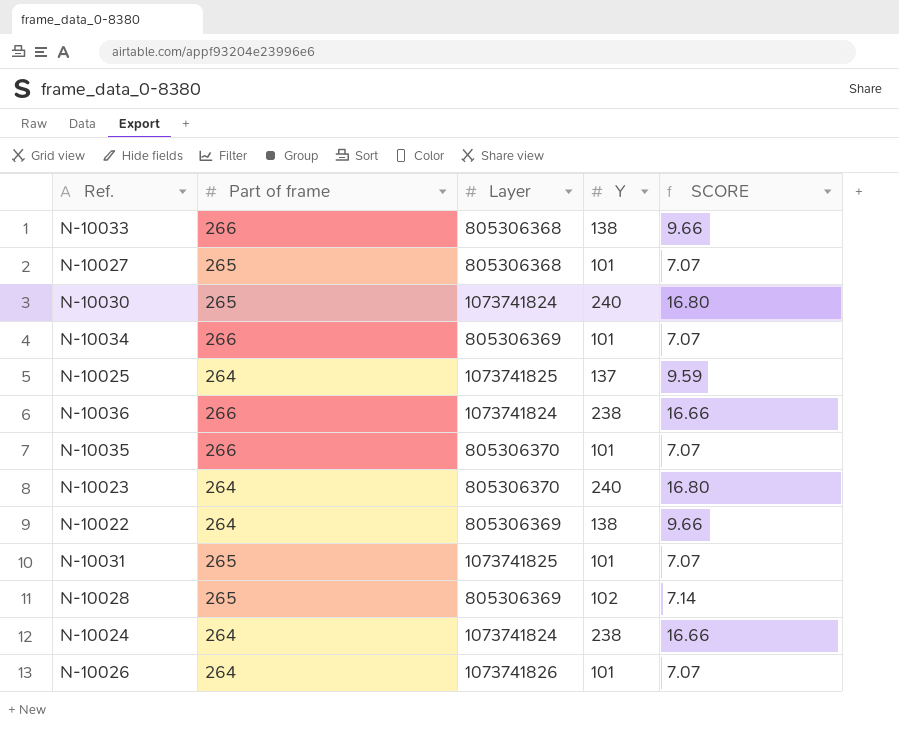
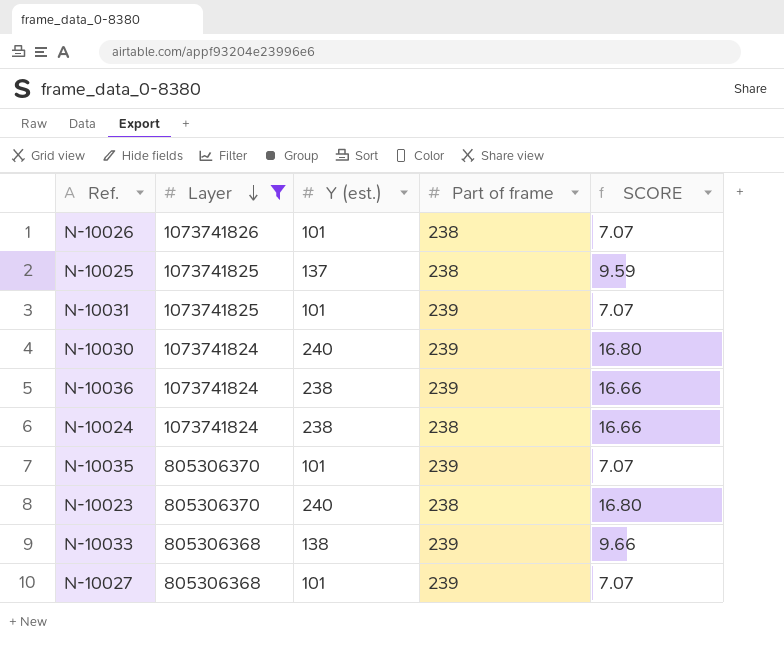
filter: none -> Layer != 805306369
row order: none -> Layer descending
column name: Y -> Y (est.)
column Part of frame | position: 2 -> 4
N-10026 | Part of frame: 264 -> 238
N-10025 | Part of frame: 264 -> 238
N-10031 | Part of frame: 265 -> 239
N-10030 | Part of frame: 265 -> 239
N-10036 | Part of frame: 266 -> 239
N-10024 | Part of frame: 264 -> 238
N-10035 | Part of frame: 266 -> 239
N-10023 | Part of frame: 264 -> 238
N-10033 | Part of frame: 266 -> 239
N-10027 | Part of frame: 265 -> 239

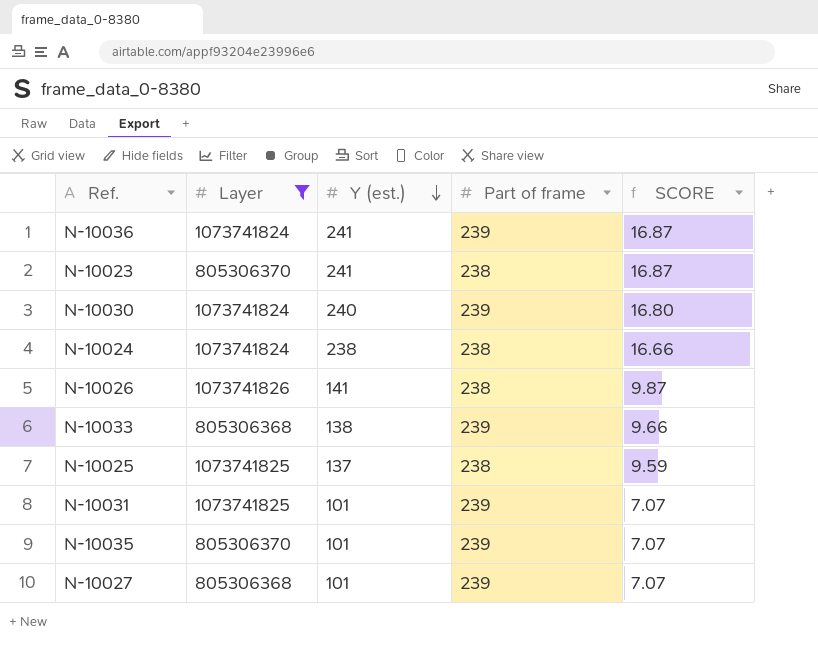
row order: Layer descending -> Y (est.) descending
N-10036 | Y (est.): 238 -> 241
N-10036 | SCORE: 16.66 -> 16.87
N-10023 | Y (est.): 240 -> 241
N-10023 | SCORE: 16.80 -> 16.87
N-10026 | Y (est.): 101 -> 141
N-10026 | SCORE: 7.07 -> 9.87

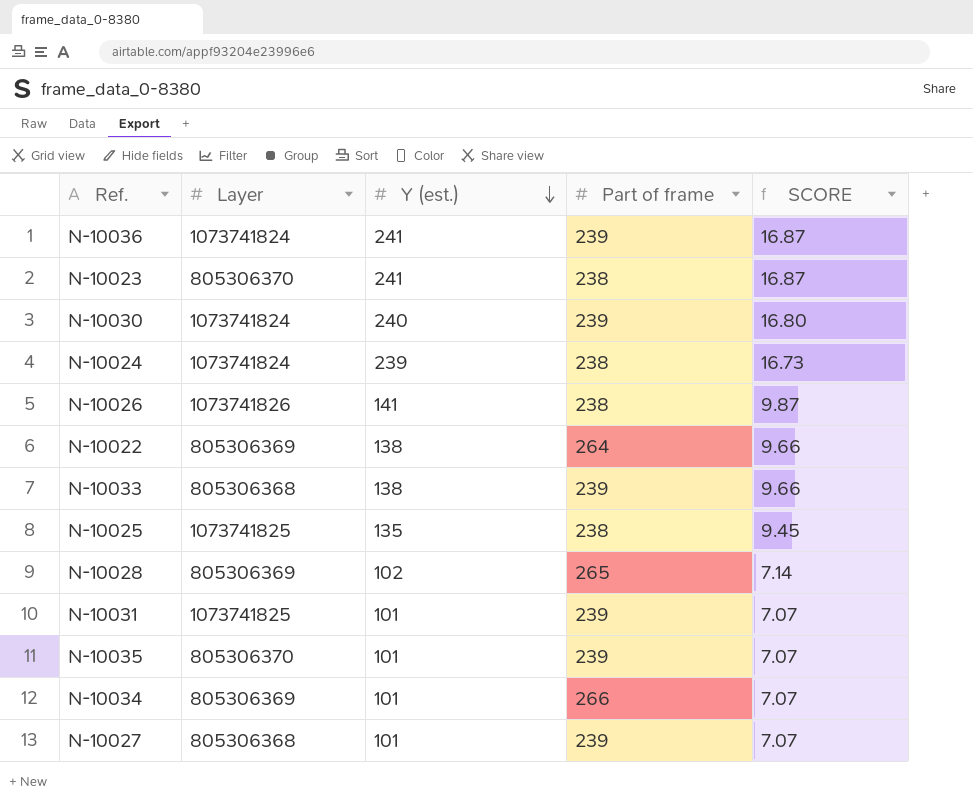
filter: Layer != 805306369 -> none
N-10024 | Y (est.): 238 -> 239
N-10024 | SCORE: 16.66 -> 16.73
N-10025 | Y (est.): 137 -> 135
N-10025 | SCORE: 9.59 -> 9.45

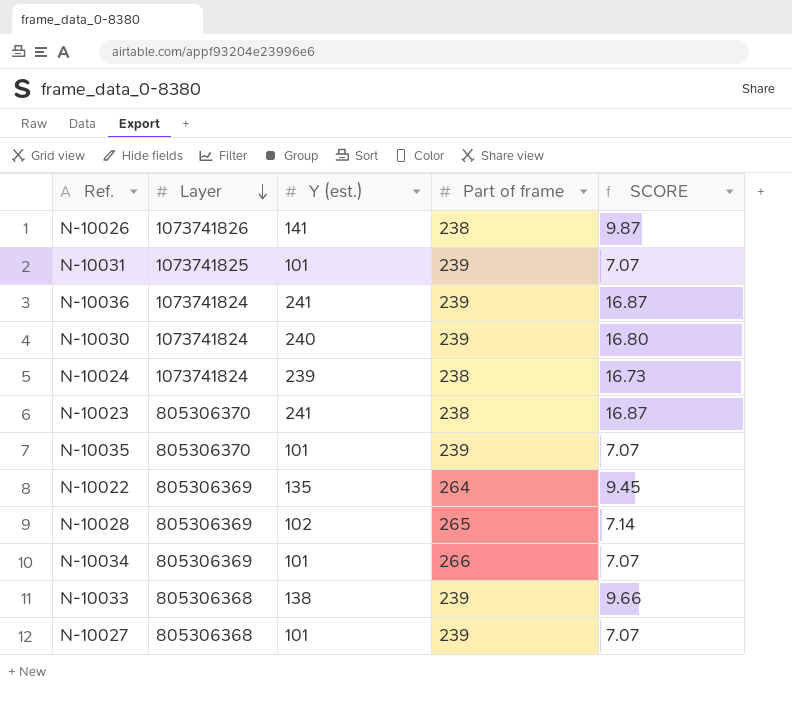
row order: Y (est.) descending -> Layer descending
row N-10025: 1073741825 | 135 | 238 | 9.45 -> none
N-10022 | Y (est.): 138 -> 135
N-10022 | SCORE: 9.66 -> 9.45

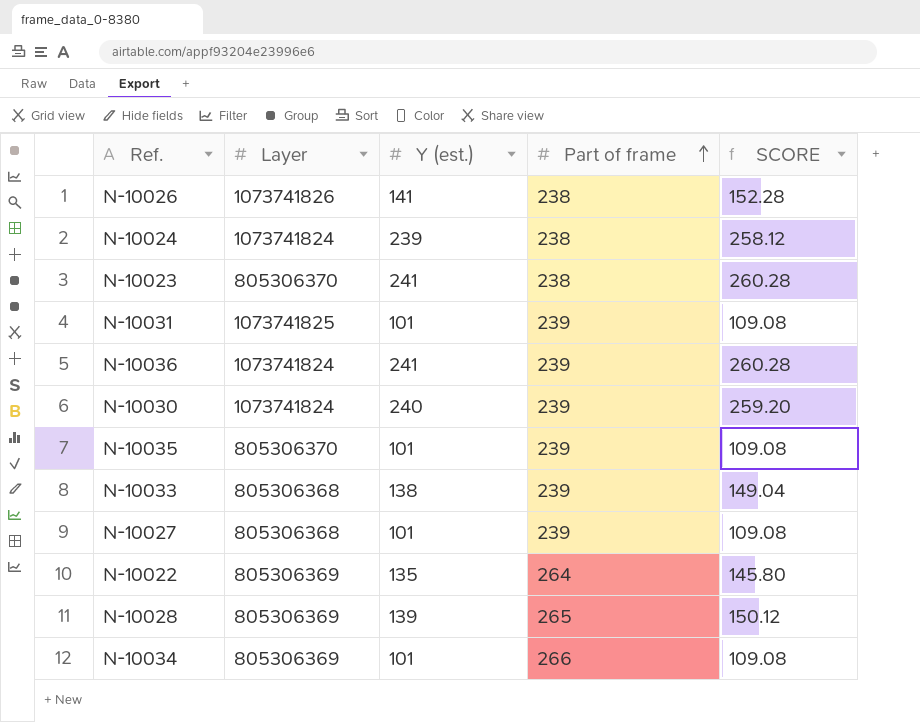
row order: Layer descending -> Part of frame ascending
column SCORE | formula: [Y (est.)] * 0.07 -> [Y (est.)] * 1.08
N-10028 | Y (est.): 102 -> 139

